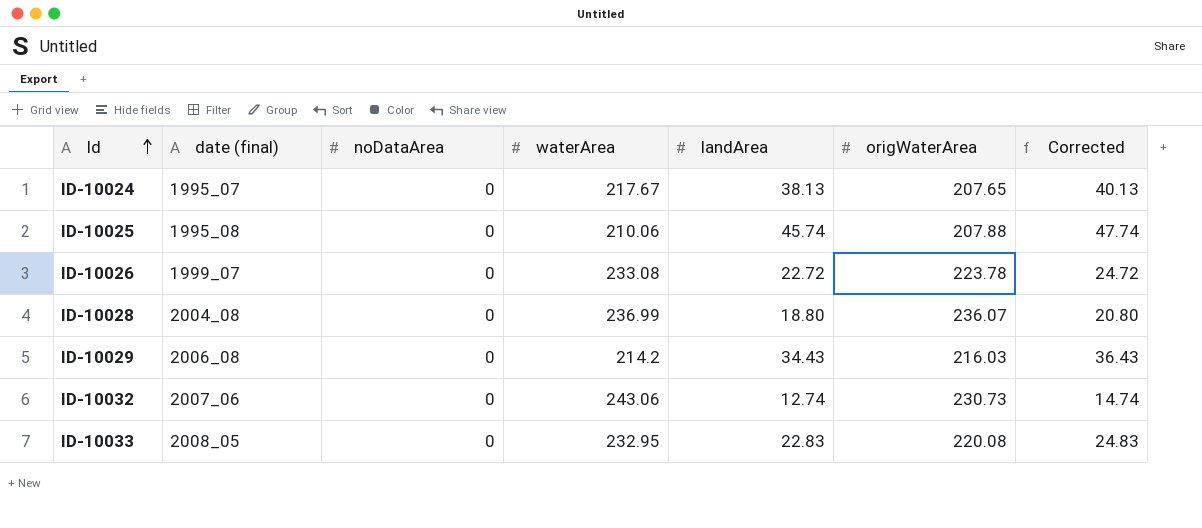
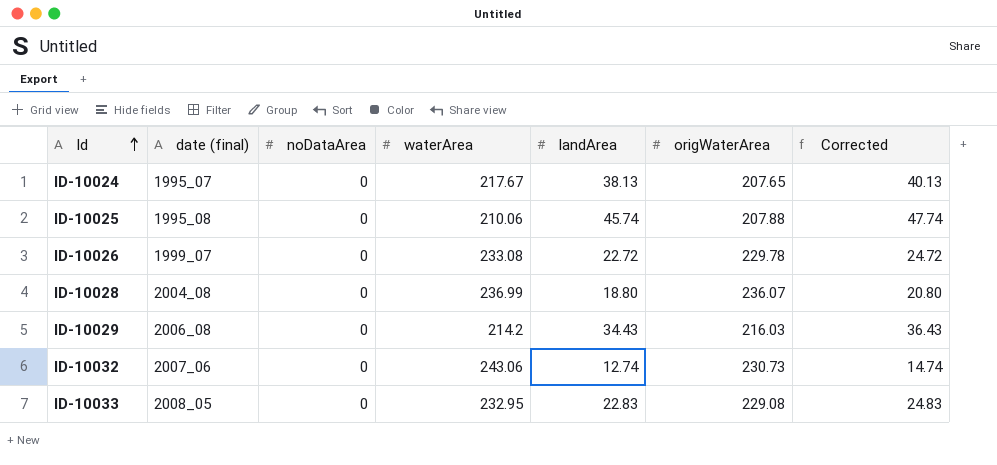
ID-10026 | origWaterArea: 223.78 -> 229.78
ID-10033 | origWaterArea: 220.08 -> 229.08

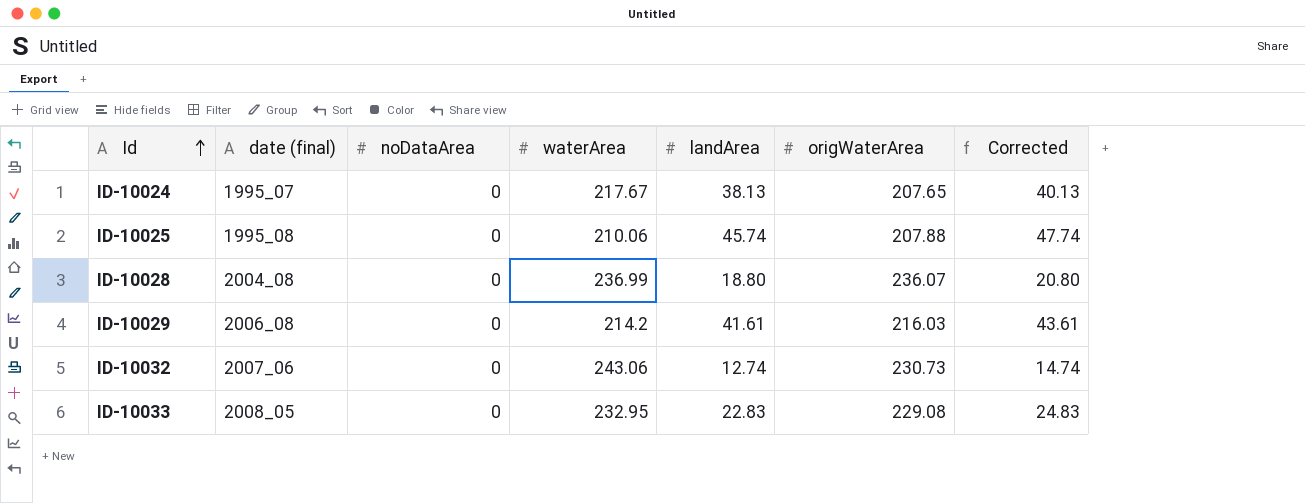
row ID-10026: 1999_07 | 0 | 233.08 | 22.72 | 229.78 | 24.72 -> none
ID-10029 | landArea: 34.43 -> 41.61
ID-10029 | Corrected: 36.43 -> 43.61

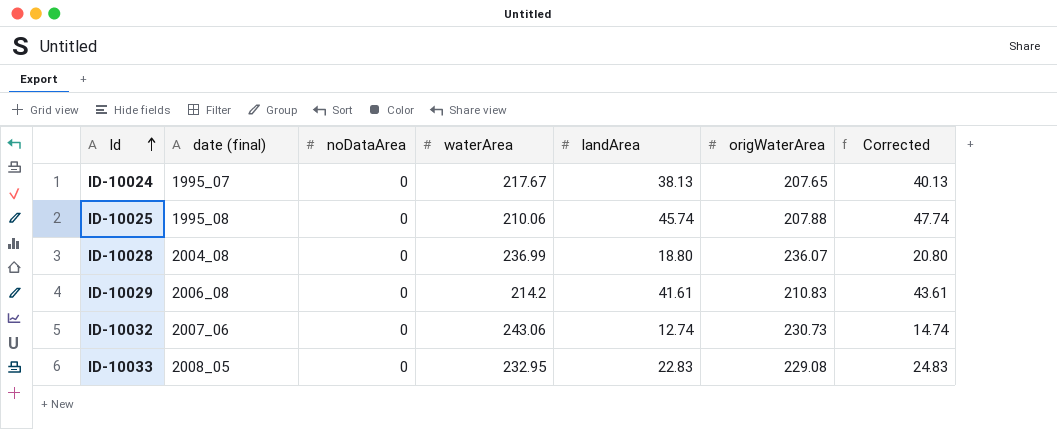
ID-10029 | origWaterArea: 216.03 -> 210.83

